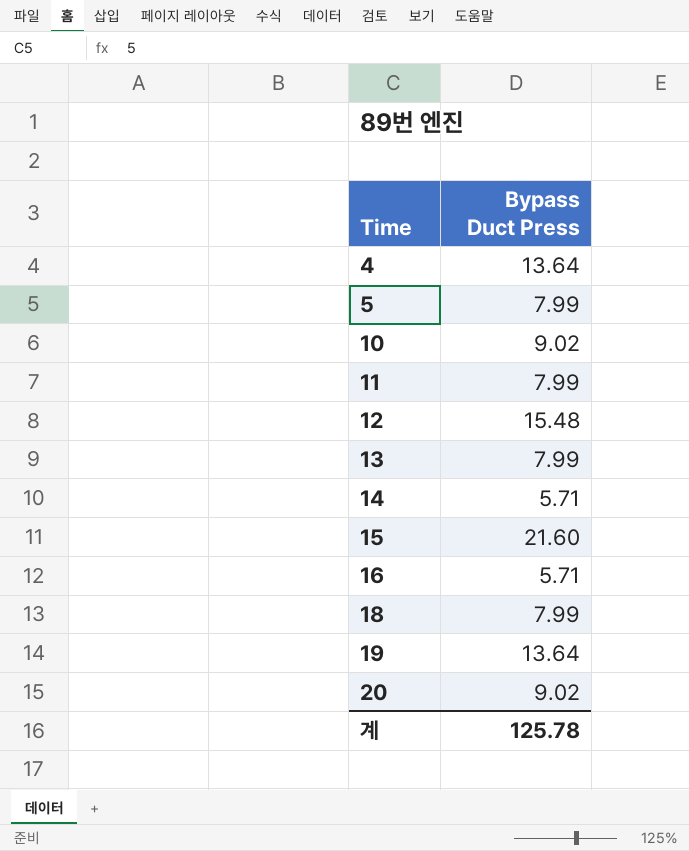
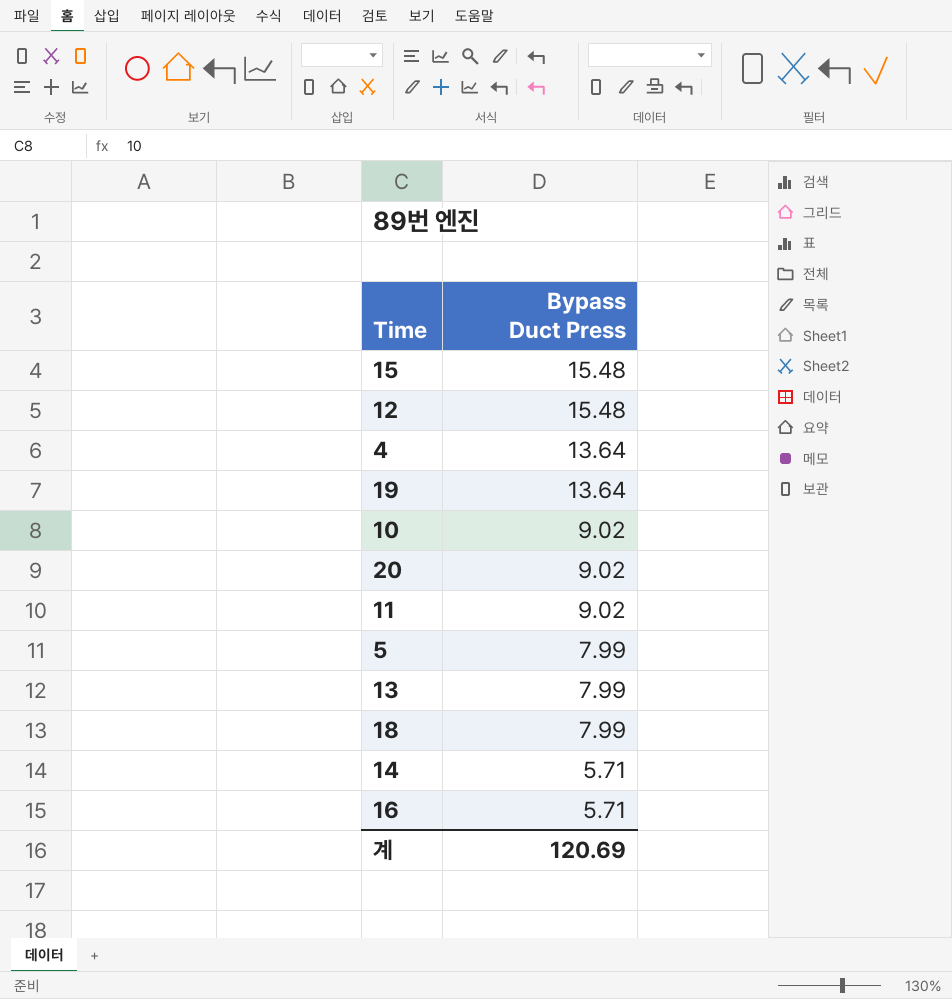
row order: Time ascending -> Bypass Duct Press descending
15 | Bypass Duct Press: 21.60 -> 15.48
11 | Bypass Duct Press: 7.99 -> 9.02
계 | Bypass Duct Press: 125.78 -> 120.69

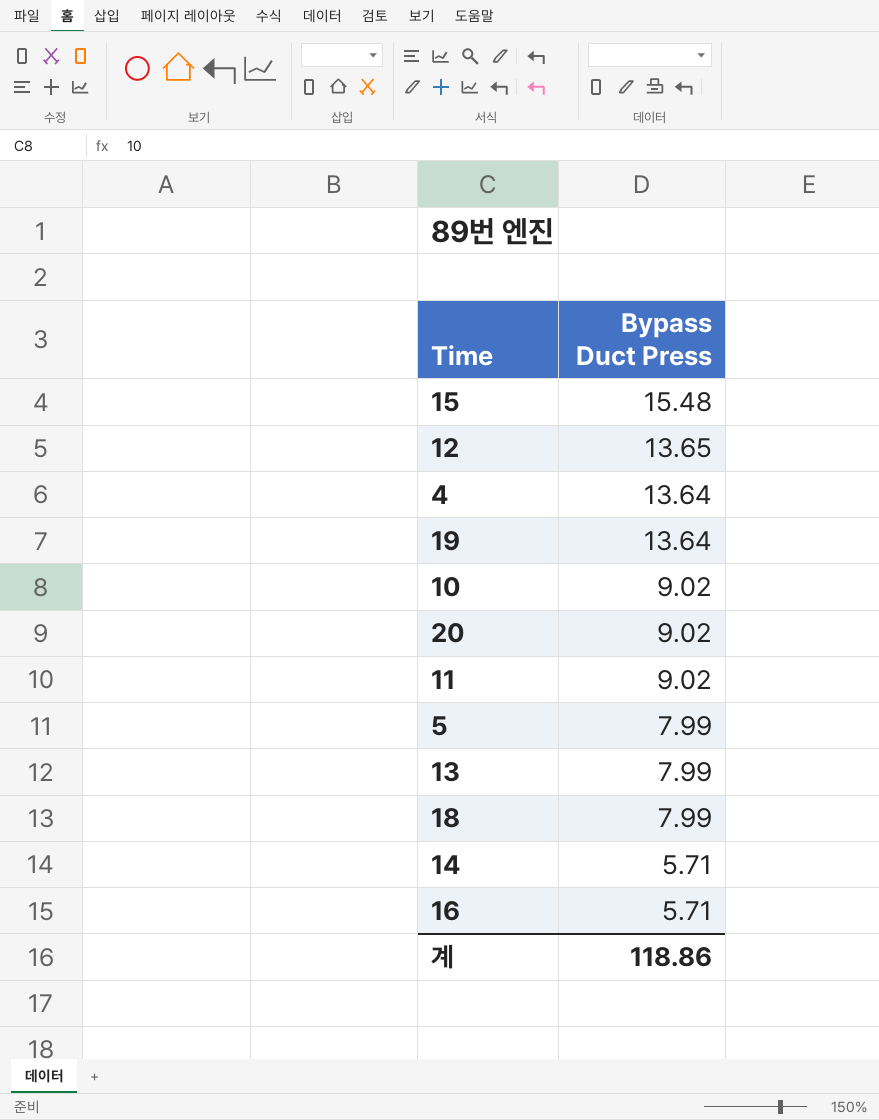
12 | Bypass Duct Press: 15.48 -> 13.65
계 | Bypass Duct Press: 120.69 -> 118.86

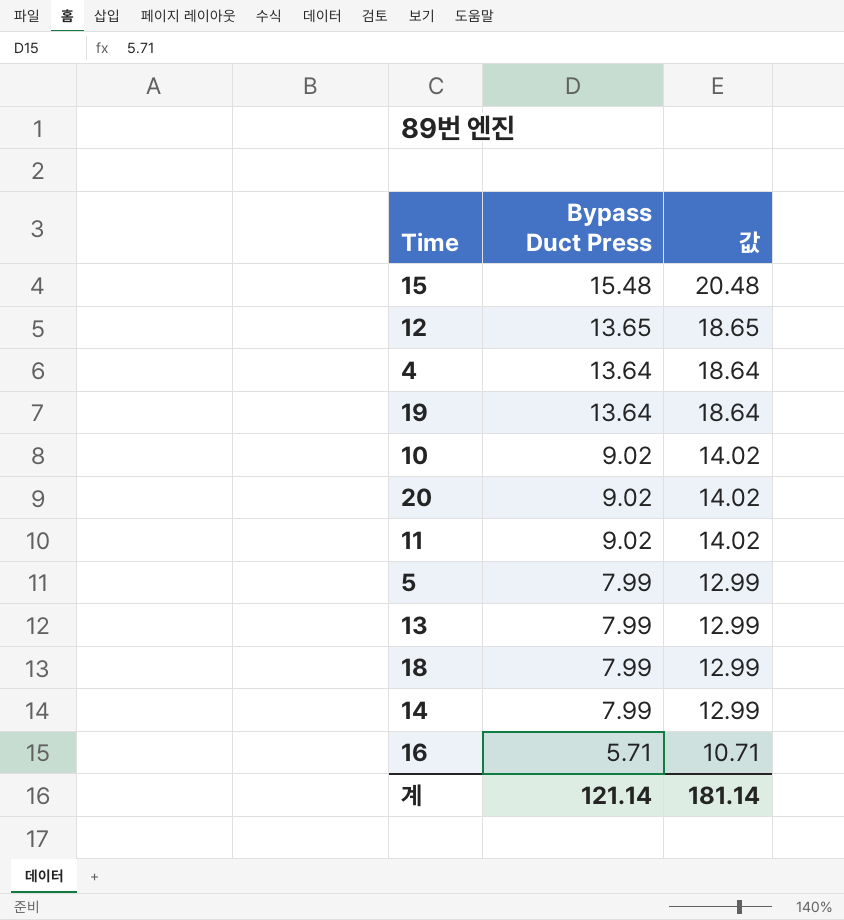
column 값 | formula: none -> [Bypass Duct Press] + 5
14 | Bypass Duct Press: 5.71 -> 7.99
계 | Bypass Duct Press: 118.86 -> 121.14

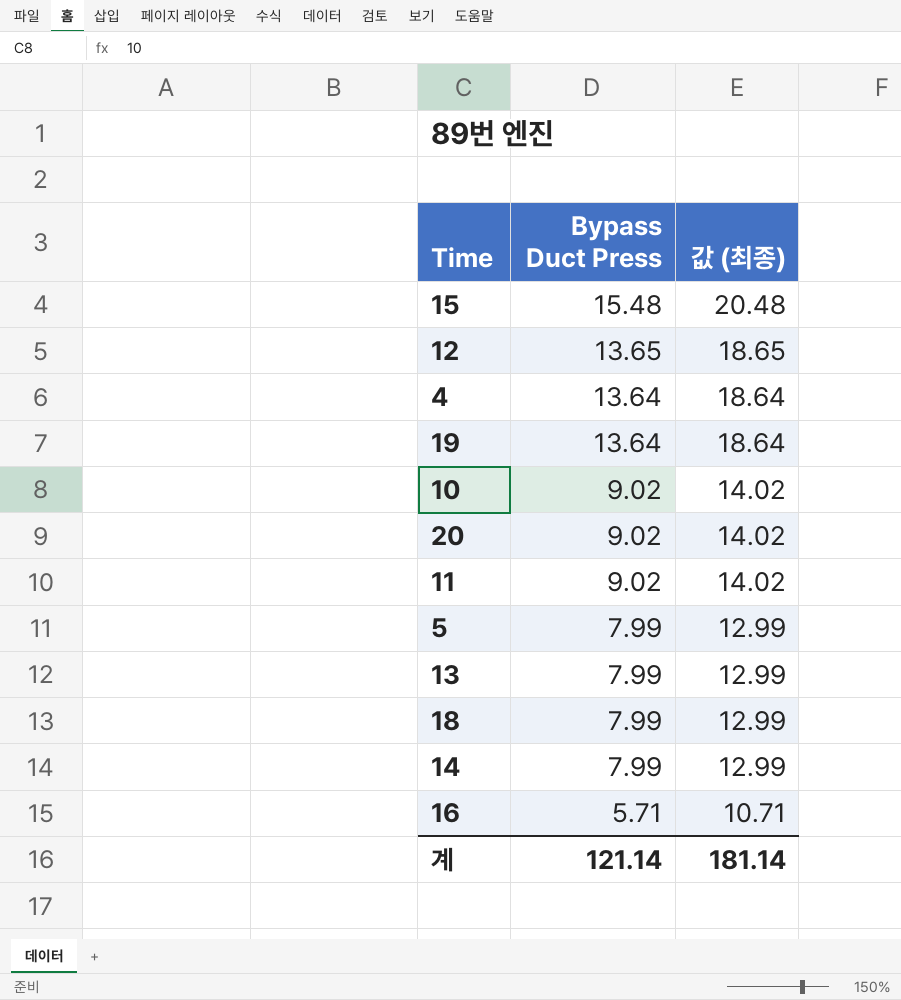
column name: 값 -> 값 (최종)

